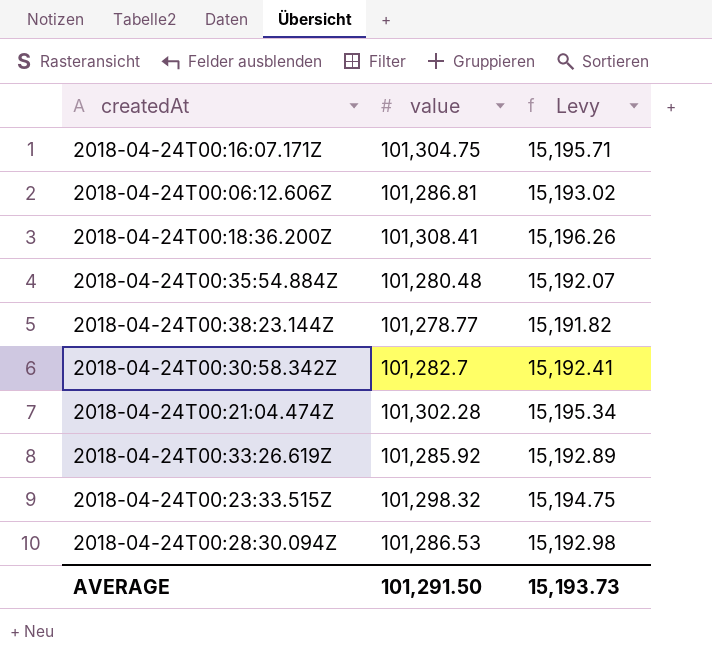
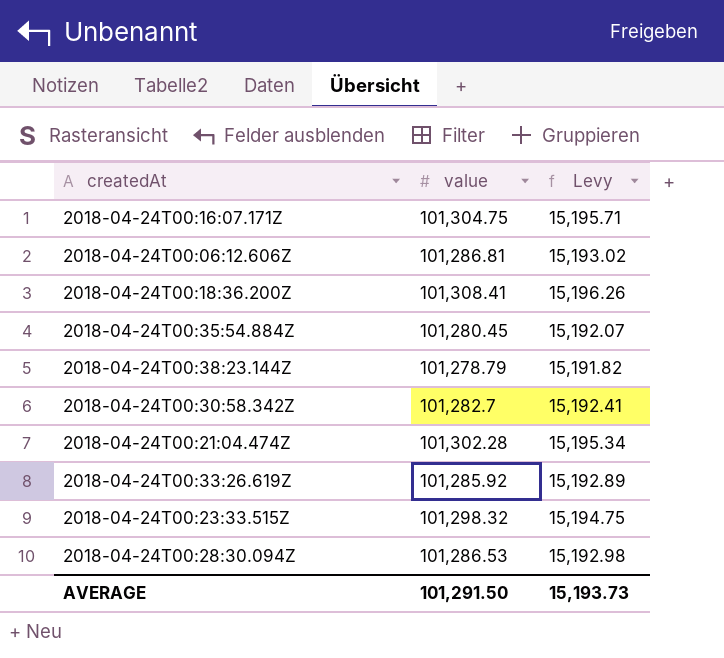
2018-04-24T00:35:54.884Z | value: 101,280.48 -> 101,280.45
2018-04-24T00:38:23.144Z | value: 101,278.77 -> 101,278.79

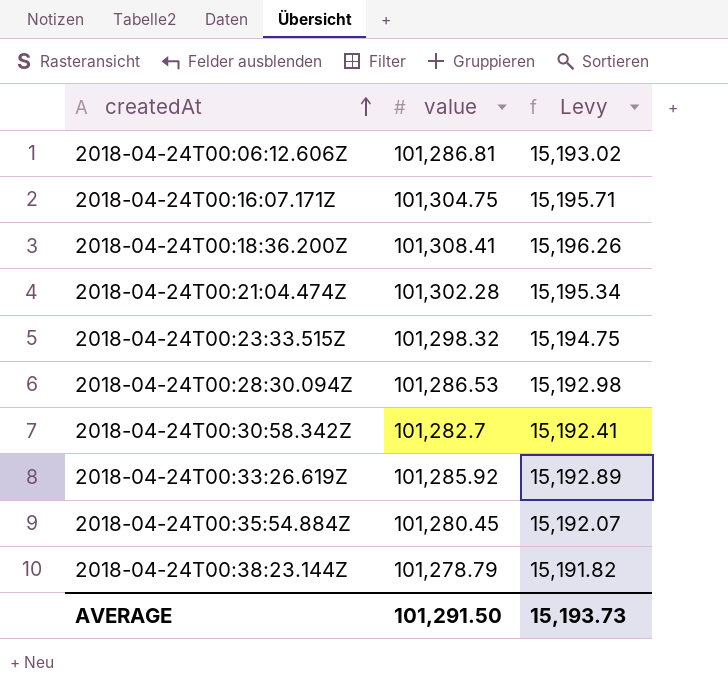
row order: none -> createdAt ascending

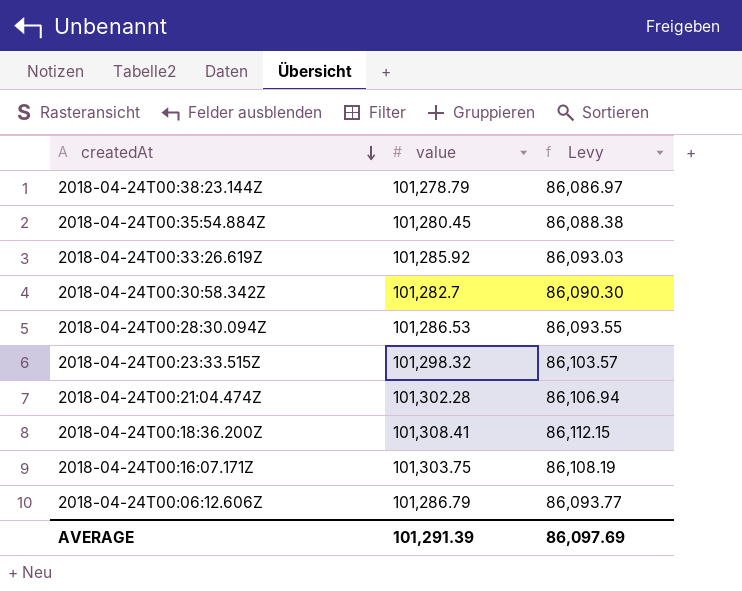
row order: createdAt ascending -> createdAt descending
column Levy | formula: [value] * 0.15 -> [value] * 0.85
2018-04-24T00:16:07.171Z | value: 101,304.75 -> 101,303.75
2018-04-24T00:06:12.606Z | value: 101,286.81 -> 101,286.79
AVERAGE | value: 101,291.50 -> 101,291.39
AVERAGE | Levy: 15,193.73 -> 86,097.69

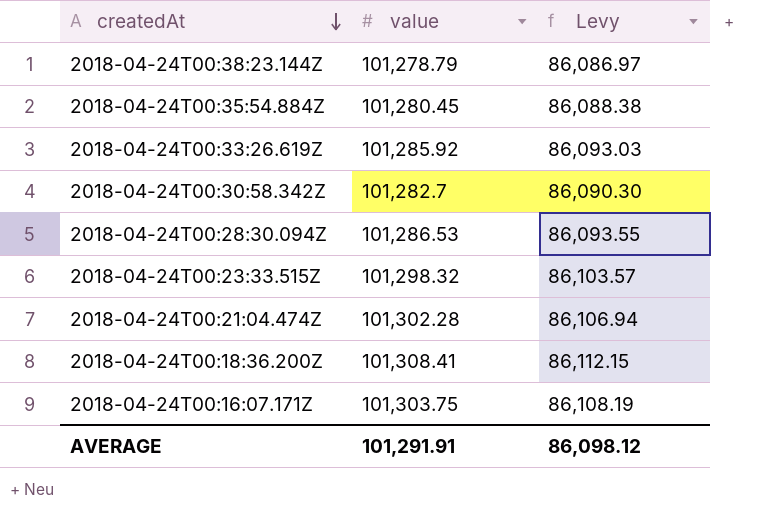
row 2018-04-24T00:06:12.606Z: 101,286.79 | 86,093.77 -> none
AVERAGE | value: 101,291.39 -> 101,291.91
AVERAGE | Levy: 86,097.69 -> 86,098.12

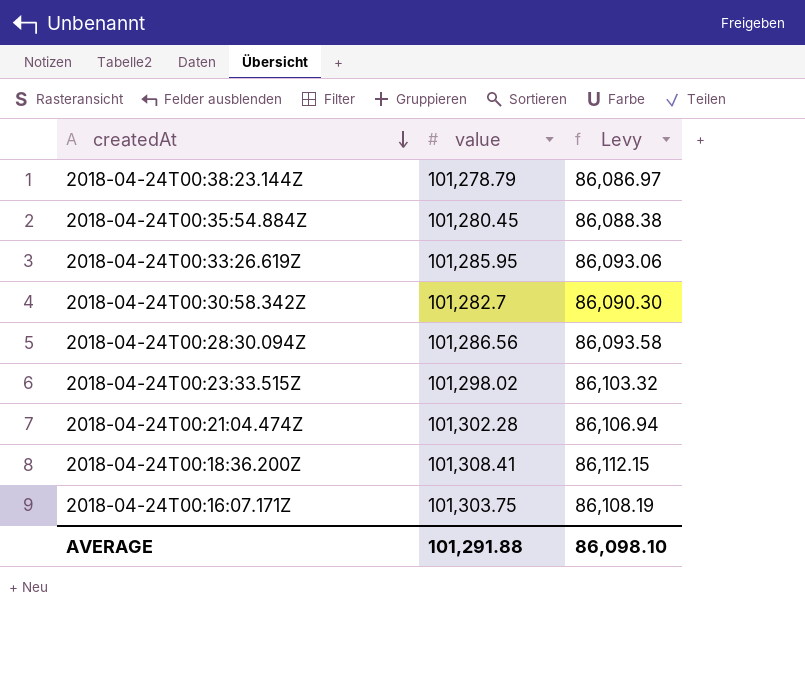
2018-04-24T00:33:26.619Z | value: 101,285.92 -> 101,285.95
2018-04-24T00:33:26.619Z | Levy: 86,093.03 -> 86,093.06
2018-04-24T00:28:30.094Z | value: 101,286.53 -> 101,286.56
2018-04-24T00:28:30.094Z | Levy: 86,093.55 -> 86,093.58
2018-04-24T00:23:33.515Z | value: 101,298.32 -> 101,298.02
2018-04-24T00:23:33.515Z | Levy: 86,103.57 -> 86,103.32
AVERAGE | value: 101,291.91 -> 101,291.88
AVERAGE | Levy: 86,098.12 -> 86,098.10

